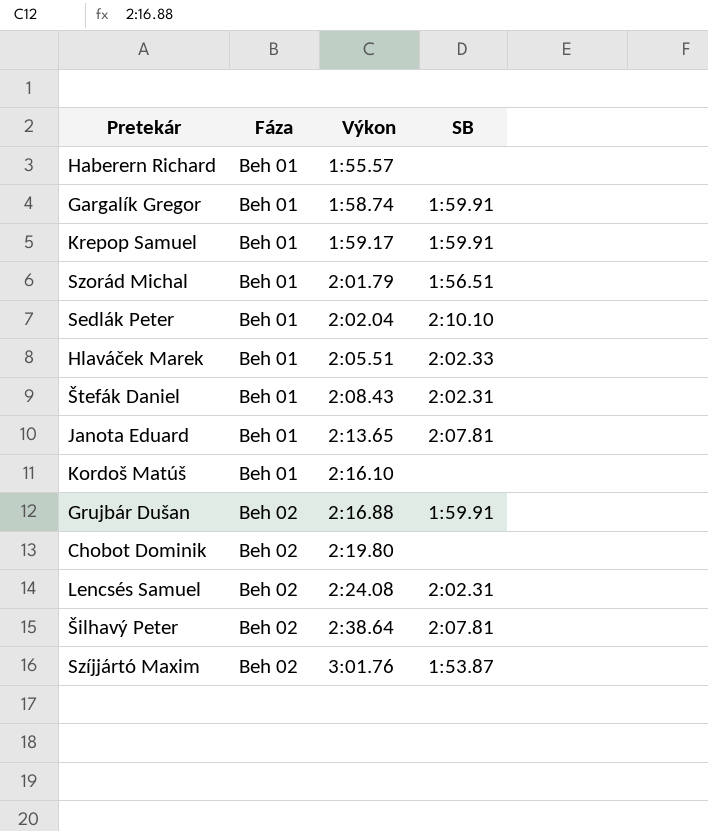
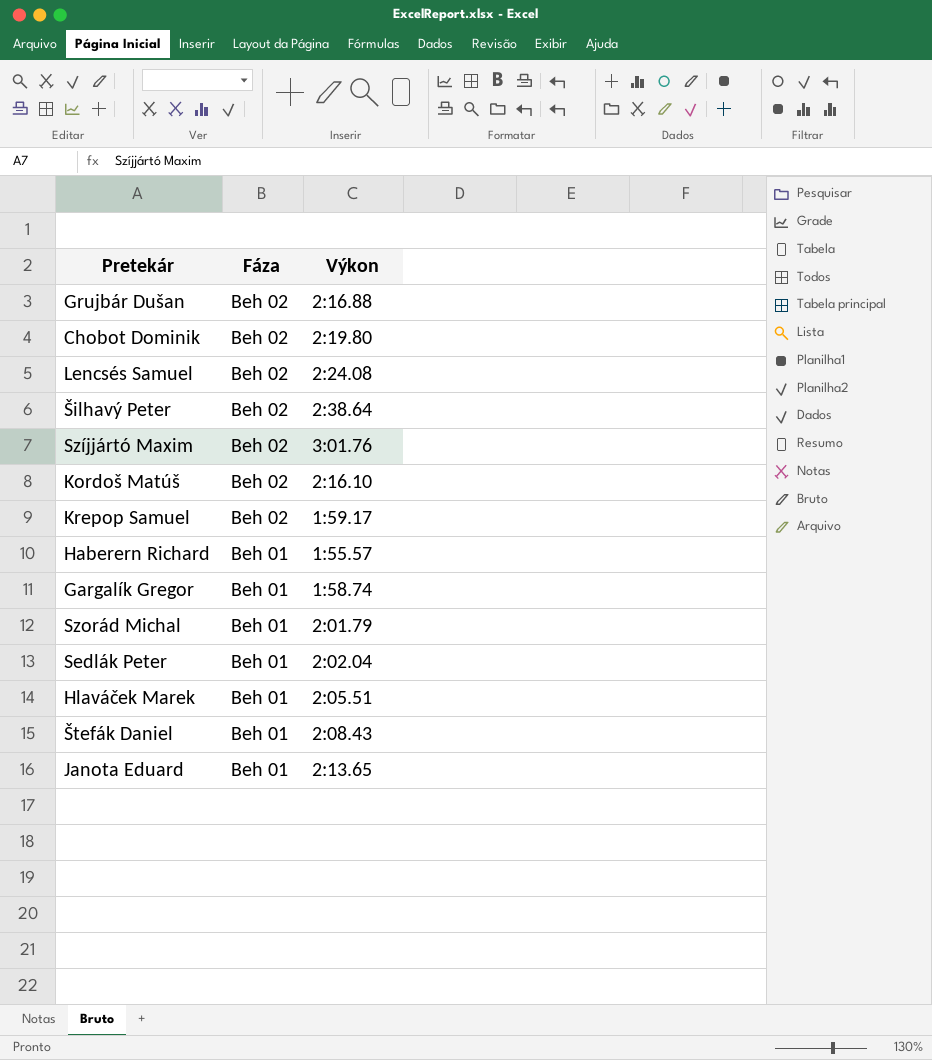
row order: Fáza ascending -> Fáza descending
column SB | position: 4 -> none
Kordoš Matúš | Fáza: Beh 01 -> Beh 02
Krepop Samuel | Fáza: Beh 01 -> Beh 02

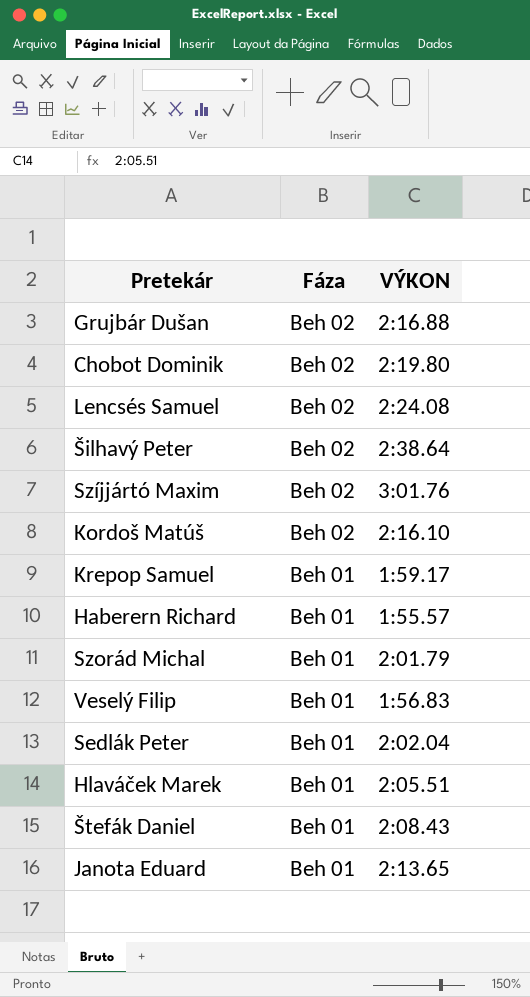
column name: Výkon -> VÝKON
row Gargalík Gregor: Beh 01 | 1:58.74 -> none
Krepop Samuel | Fáza: Beh 02 -> Beh 01
row Veselý Filip: none -> Beh 01 | 1:56.83

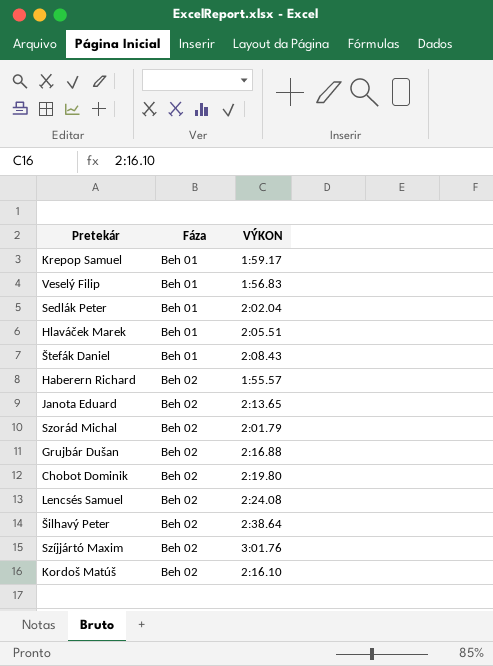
row order: Fáza descending -> Fáza ascending
Haberern Richard | Fáza: Beh 01 -> Beh 02
Janota Eduard | Fáza: Beh 01 -> Beh 02
Szorád Michal | Fáza: Beh 01 -> Beh 02

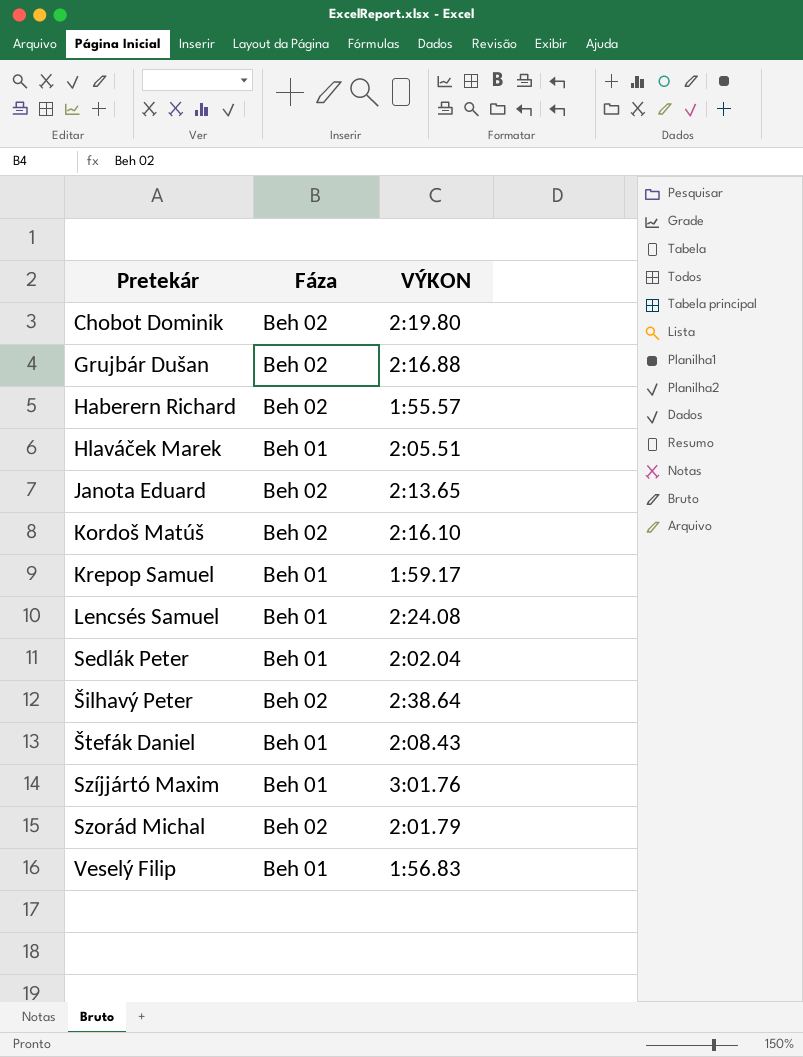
row order: Fáza ascending -> Pretekár ascending
Lencsés Samuel | Fáza: Beh 02 -> Beh 01
Szíjjártó Maxim | Fáza: Beh 02 -> Beh 01

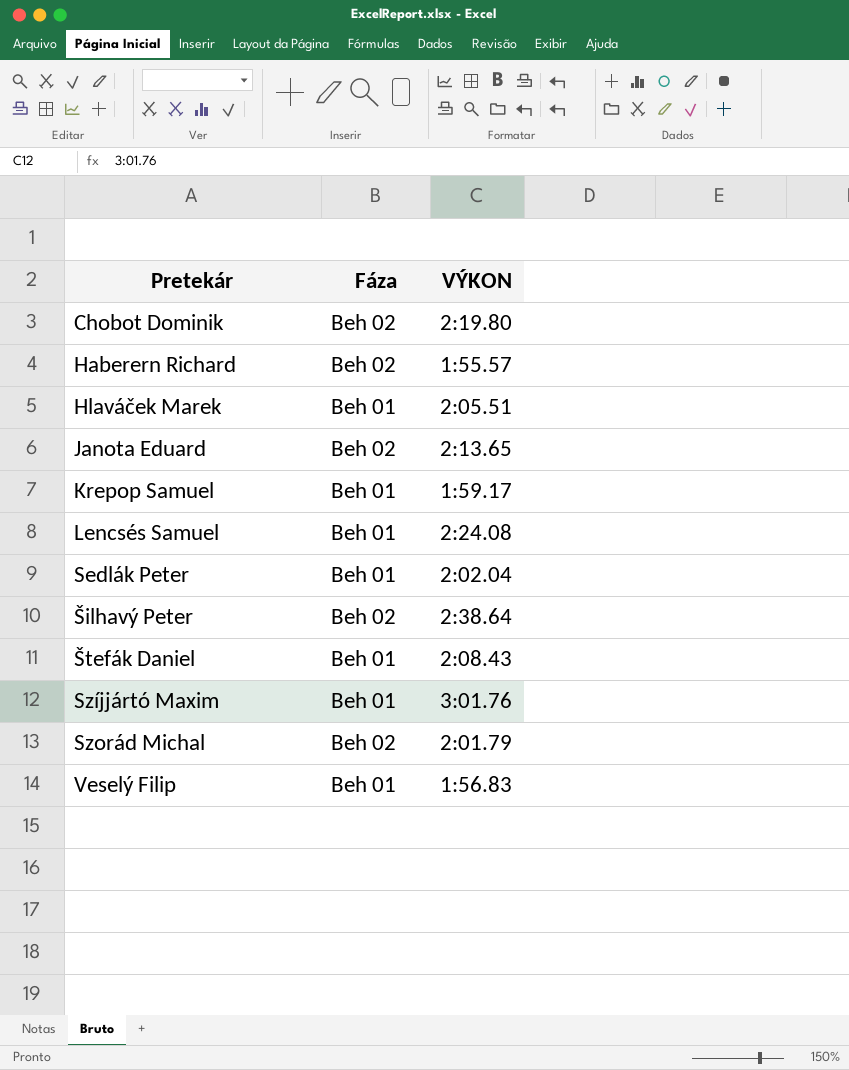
row Grujbár Dušan: Beh 02 | 2:16.88 -> none
row Kordoš Matúš: Beh 02 | 2:16.10 -> none

